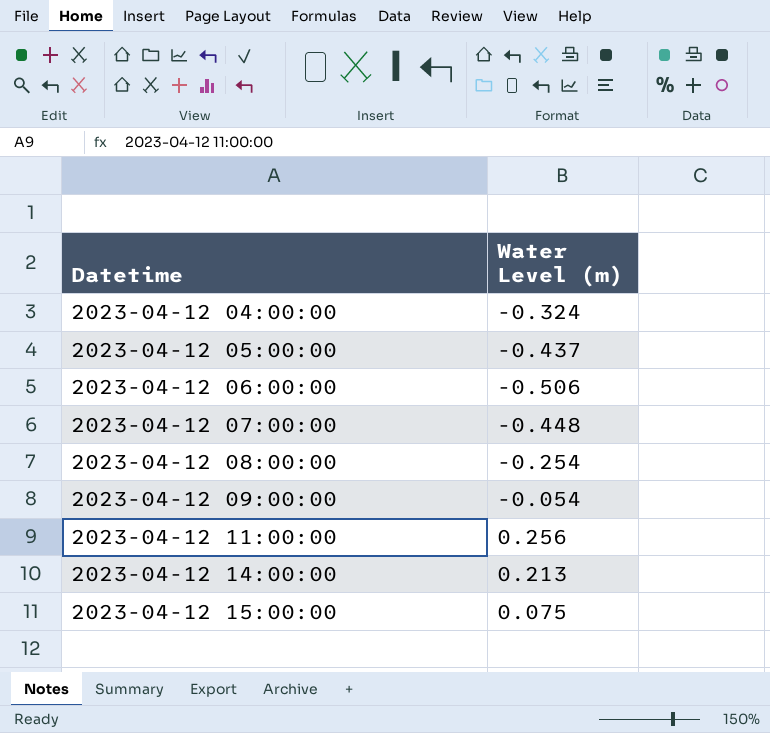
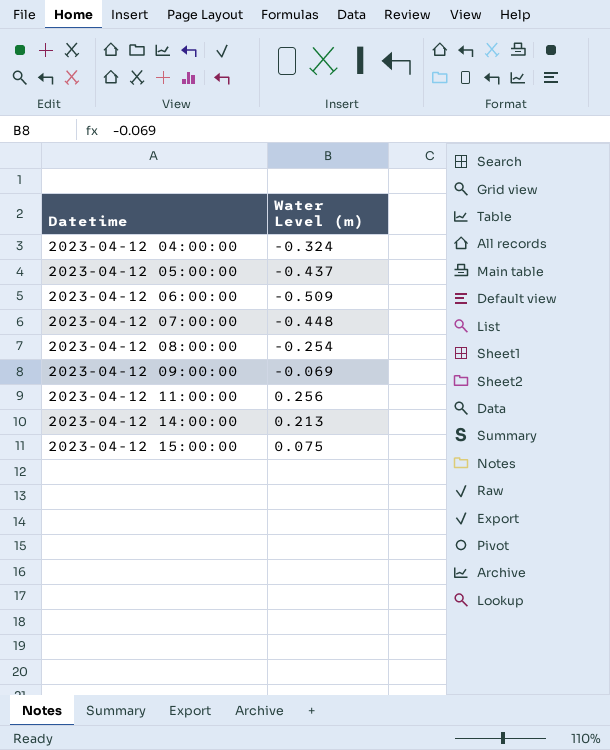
2023-04-12 06:00:00 | Water Level (m): -0.506 -> -0.509
2023-04-12 09:00:00 | Water Level (m): -0.054 -> -0.069

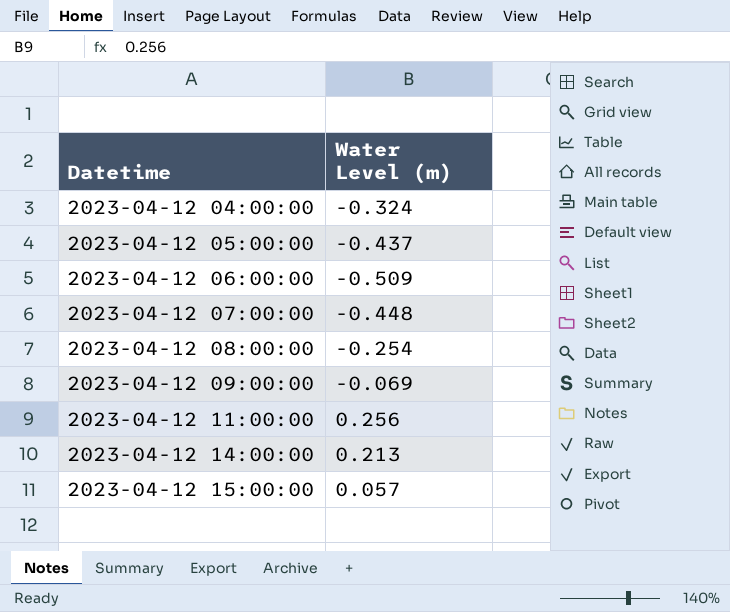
2023-04-12 15:00:00 | Water Level (m): 0.075 -> 0.057

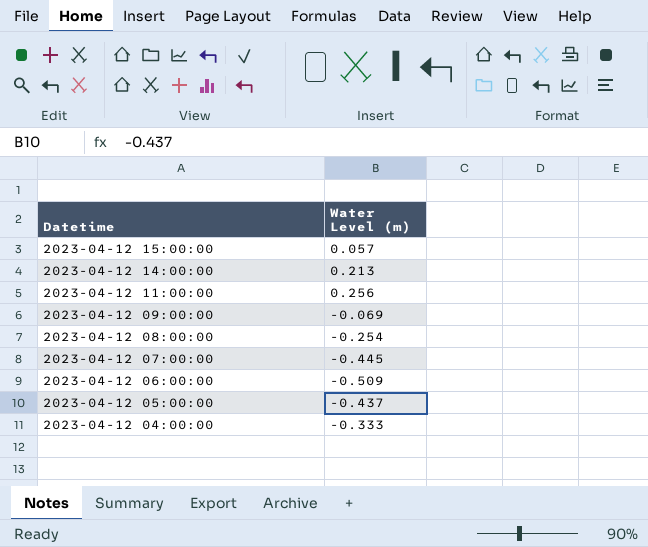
row order: Datetime ascending -> Datetime descending
2023-04-12 07:00:00 | Water Level (m): -0.448 -> -0.445
2023-04-12 04:00:00 | Water Level (m): -0.324 -> -0.333

